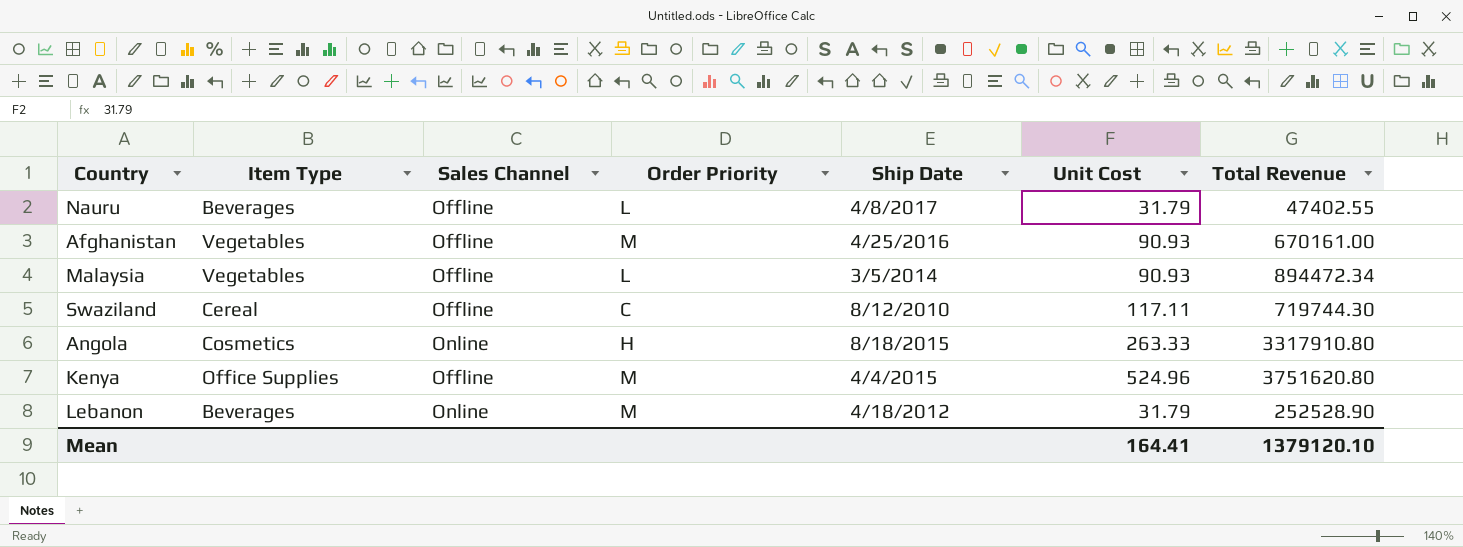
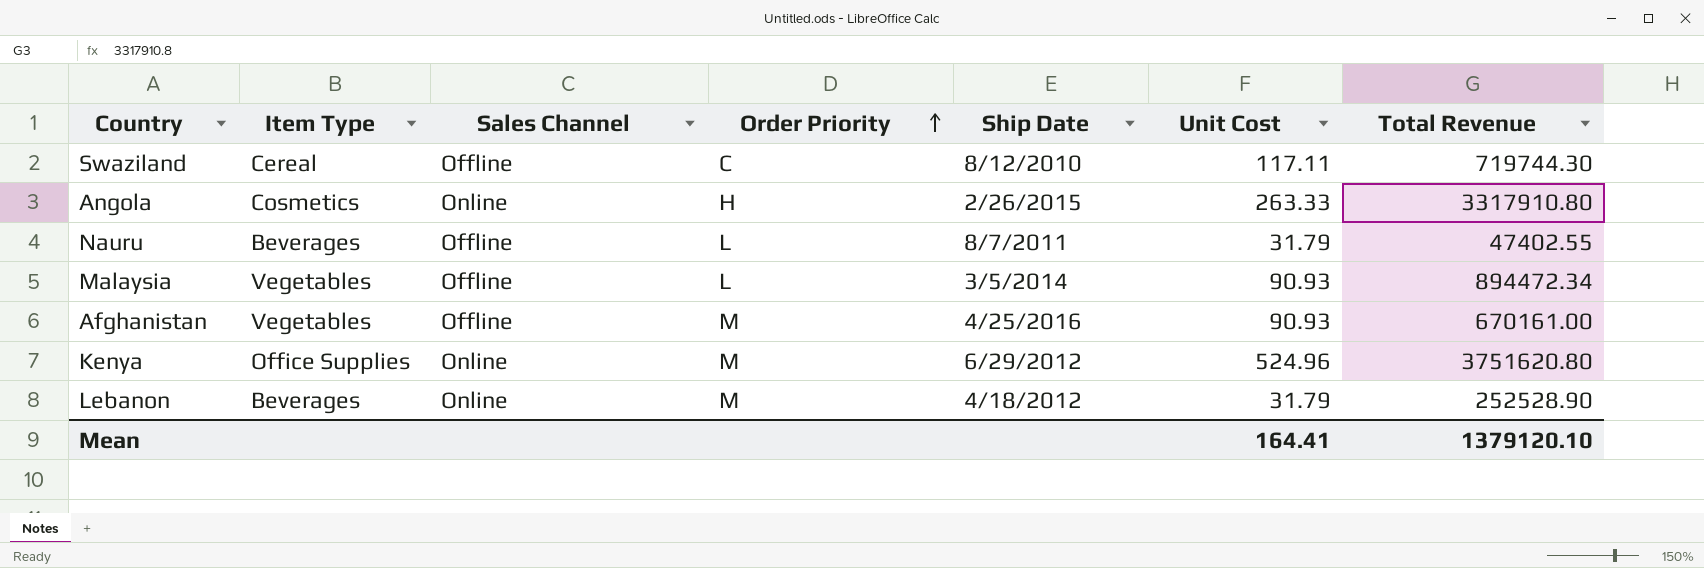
row order: none -> Order Priority ascending
Angola | Ship Date: 8/18/2015 -> 2/26/2015
Nauru | Ship Date: 4/8/2017 -> 8/7/2011
Kenya | Sales Channel: Offline -> Online
Kenya | Ship Date: 4/4/2015 -> 6/29/2012

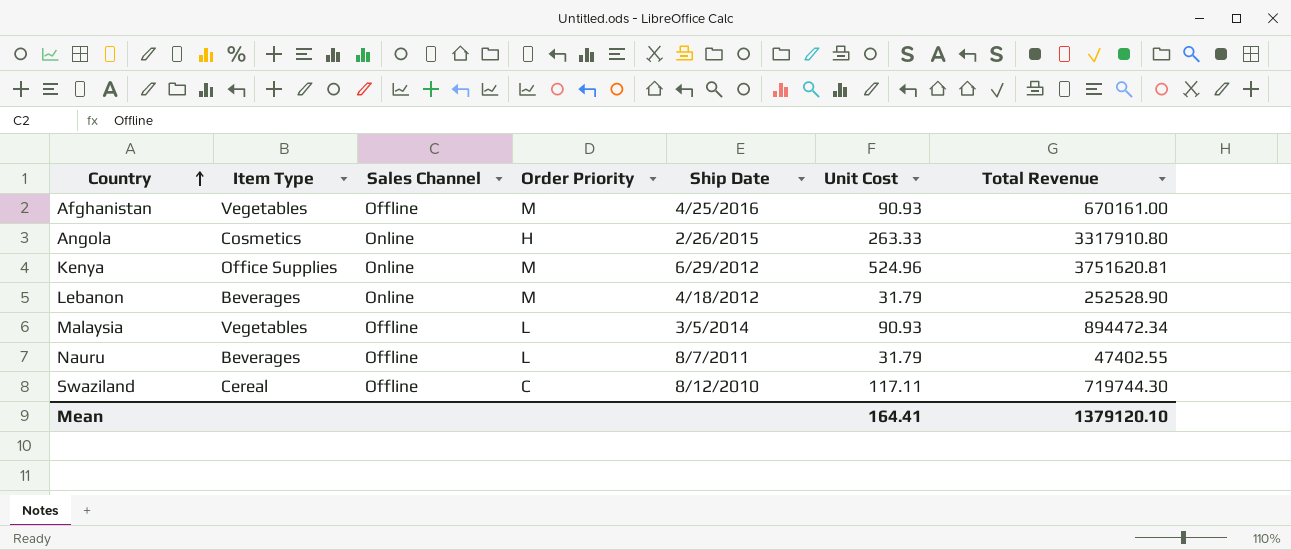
row order: Order Priority ascending -> Country ascending
Kenya | Total Revenue: 3751620.80 -> 3751620.81

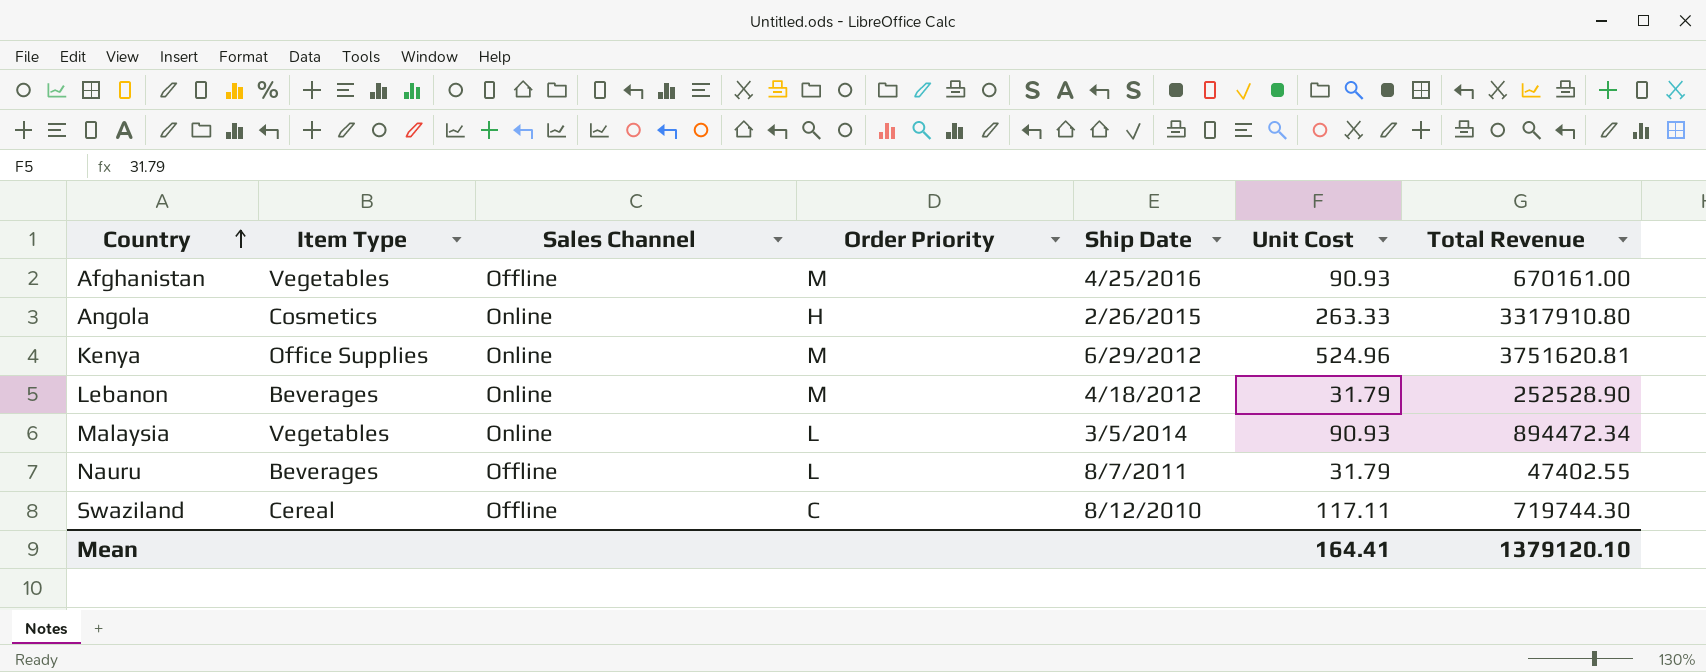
Malaysia | Sales Channel: Offline -> Online

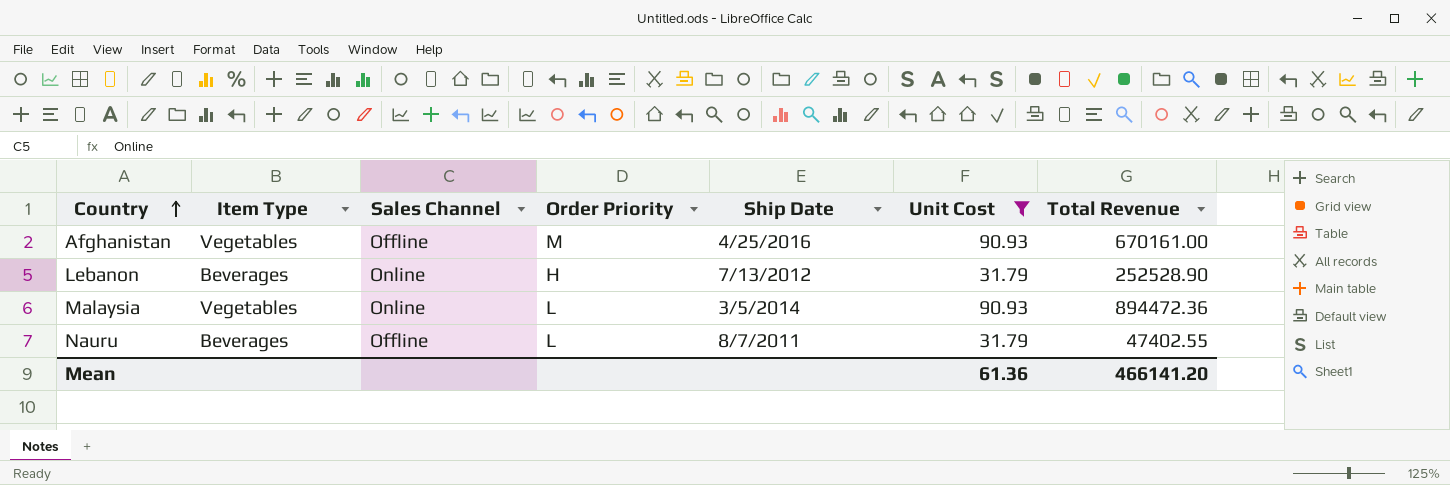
filter: none -> Unit Cost <= 90.93
Lebanon | Order Priority: M -> H
Lebanon | Ship Date: 4/18/2012 -> 7/13/2012
Malaysia | Total Revenue: 894472.34 -> 894472.36
Mean | Unit Cost: 164.41 -> 61.36
Mean | Total Revenue: 1379120.10 -> 466141.20

